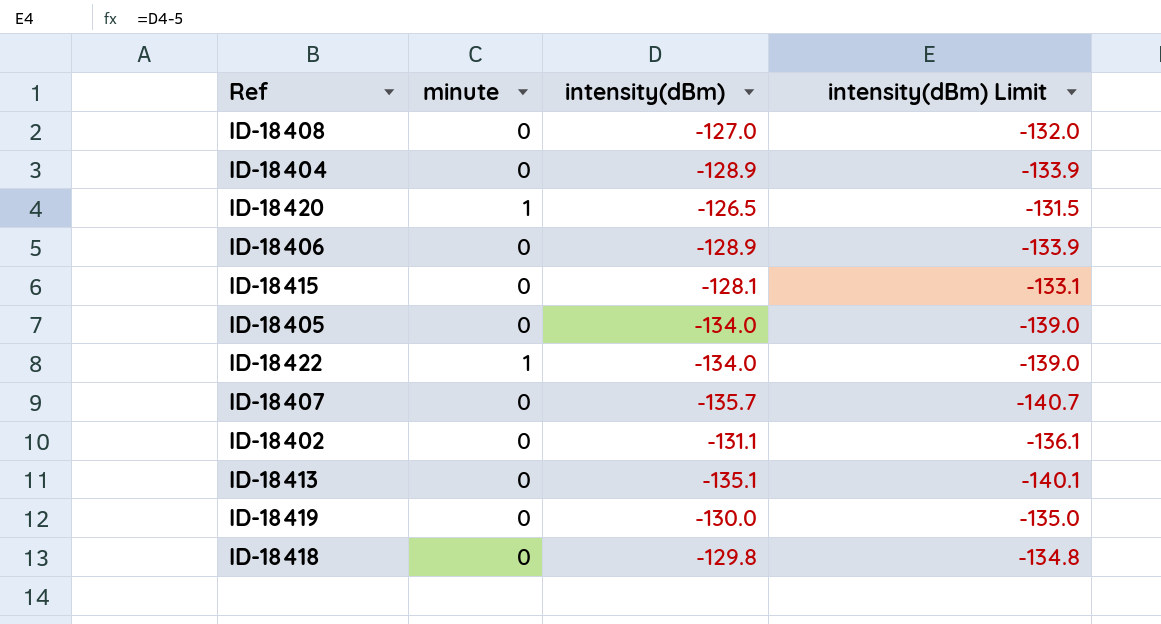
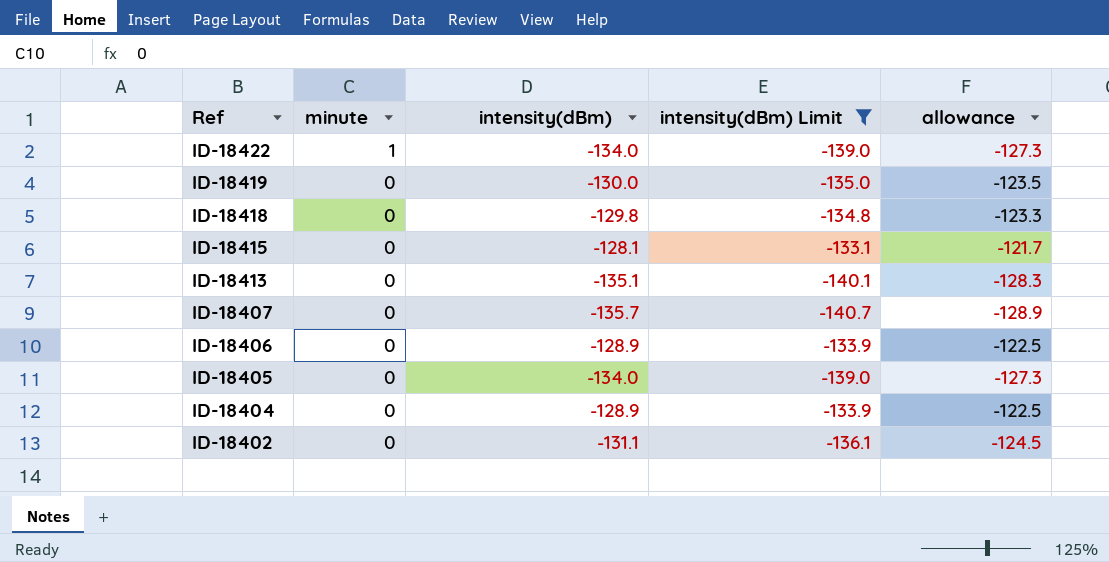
filter: none -> intensity(dBm) Limit <= -133.1
row order: none -> Ref descending
column allowance | formula: none -> [intensity(dBm)] * 0.95

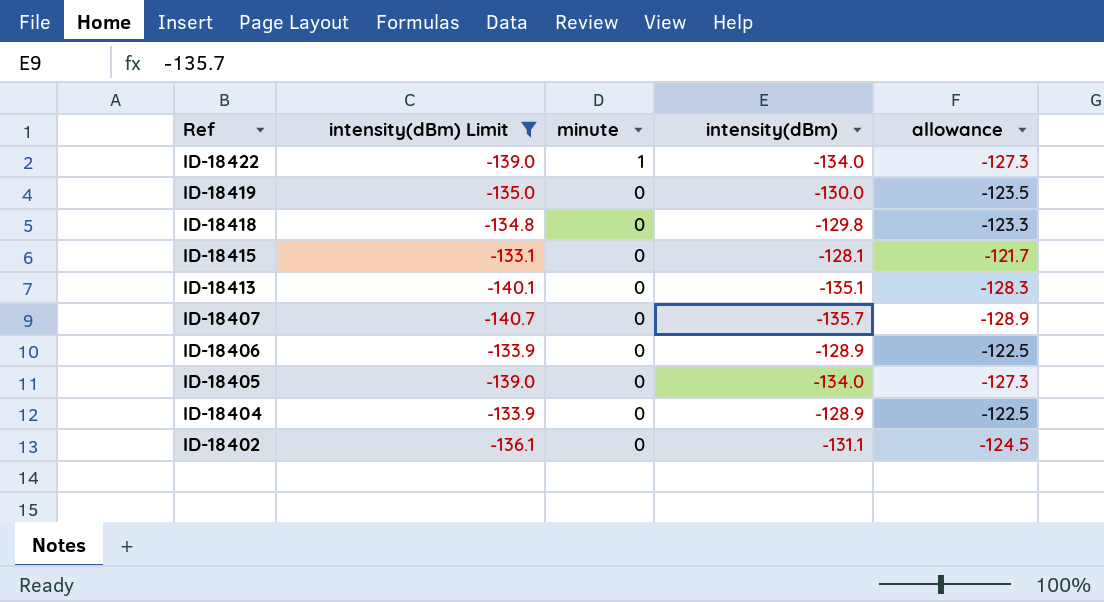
column intensity(dBm) Limit | position: 4 -> 2

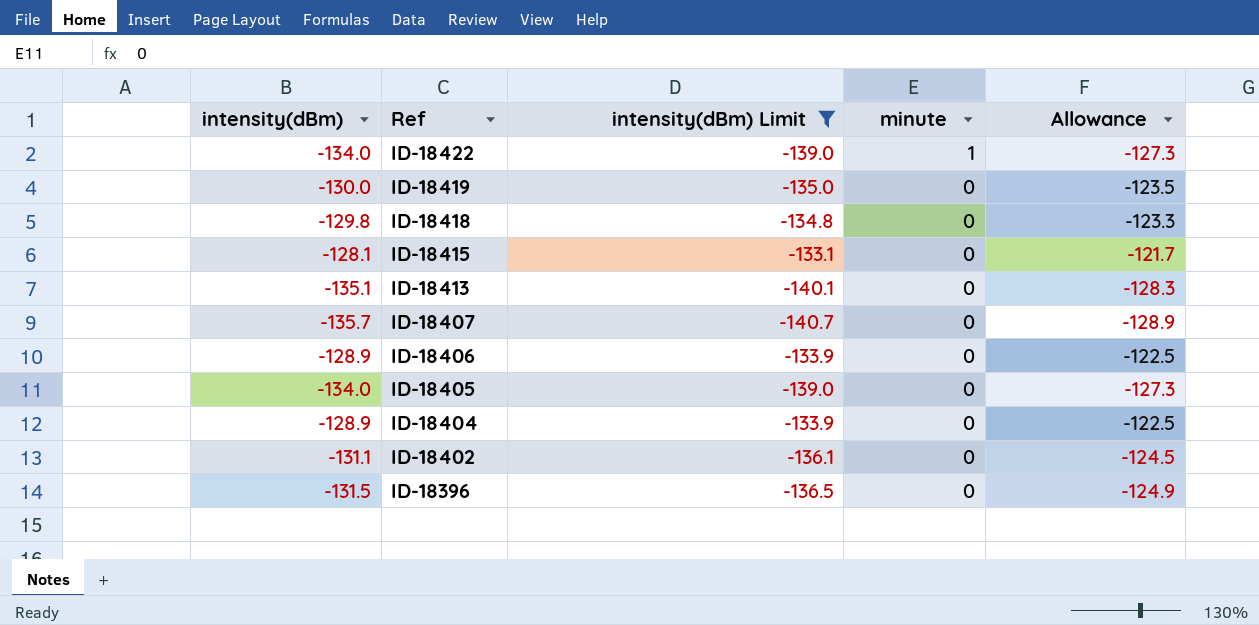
column intensity(dBm) | position: 4 -> 1
column name: allowance -> Allowance
row ID-18396: none -> -131.5 | -136.5 | 0 | -124.9

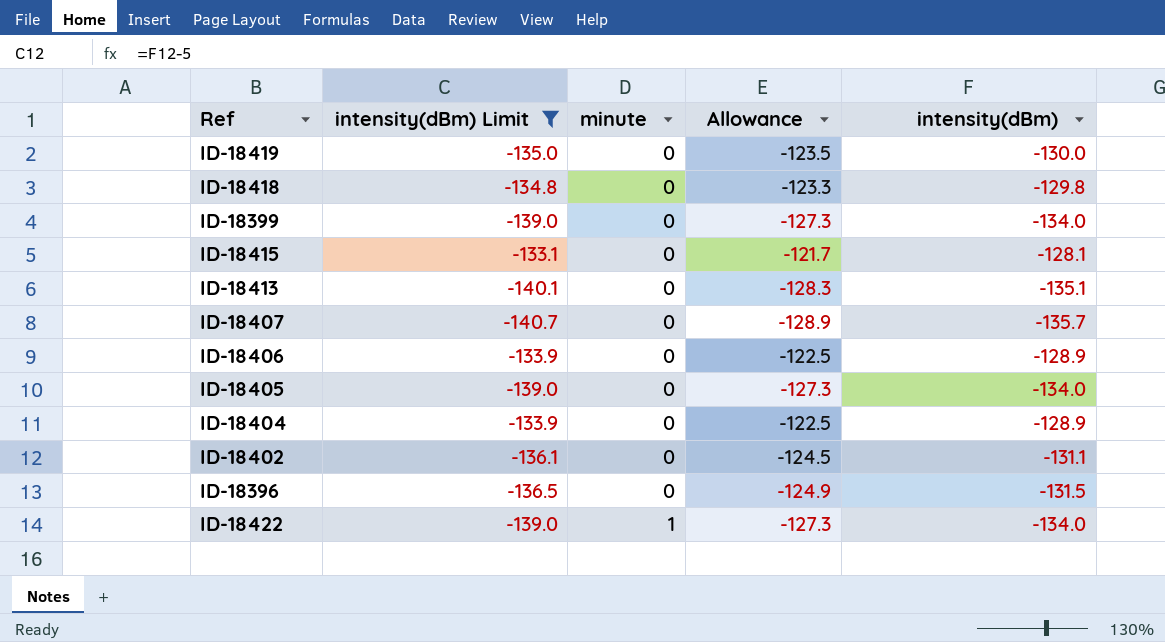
row order: Ref descending -> minute ascending
column intensity(dBm) | position: 1 -> 5
row ID-18399: none -> -139.0 | 0 | -127.3 | -134.0

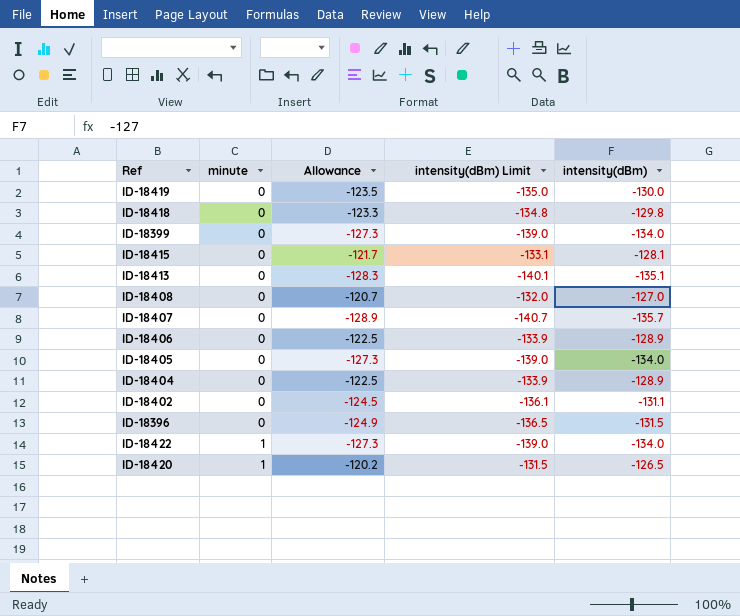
filter: intensity(dBm) Limit <= -133.1 -> none
column intensity(dBm) Limit | position: 2 -> 4

